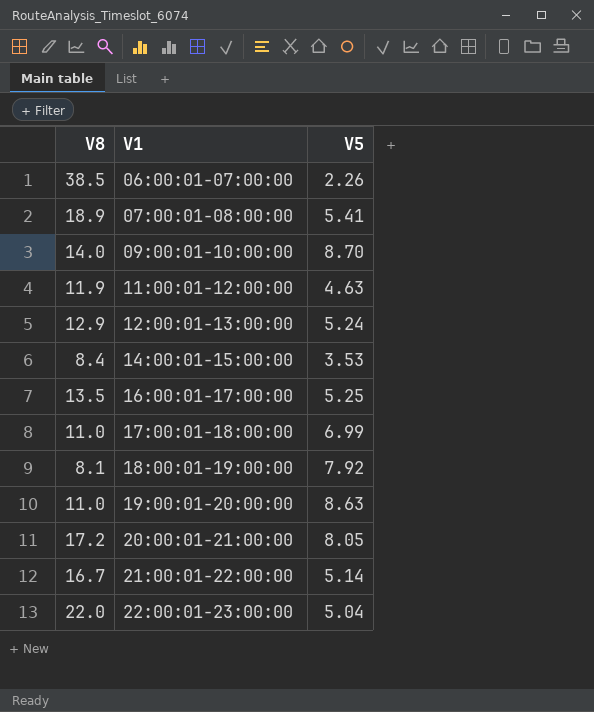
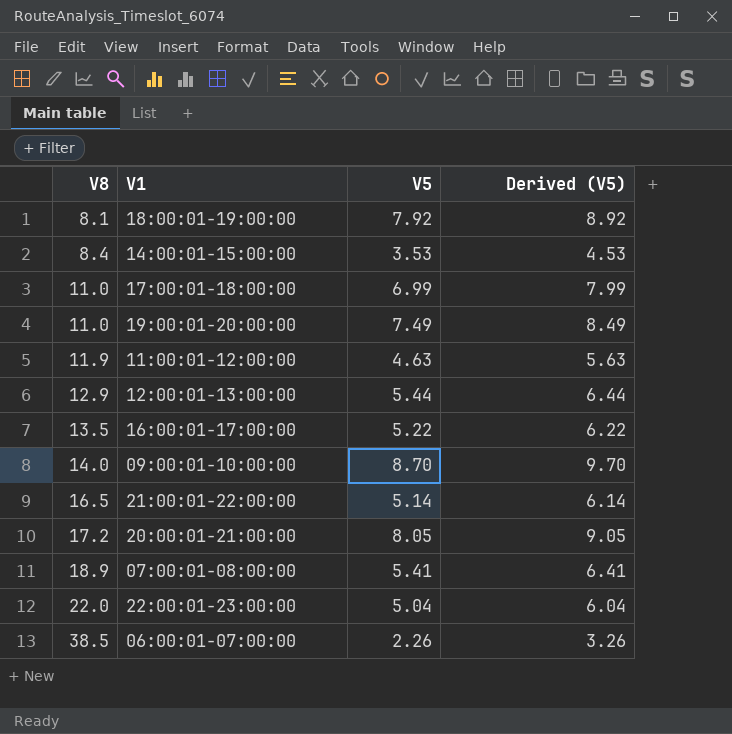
row order: V1 ascending -> V8 ascending
column Derived (V5) | formula: none -> [V5] + 1
19:00:01-20:00:00 | V5: 8.63 -> 7.49
12:00:01-13:00:00 | V5: 5.24 -> 5.44
16:00:01-17:00:00 | V5: 5.25 -> 5.22
21:00:01-22:00:00 | V8: 16.7 -> 16.5

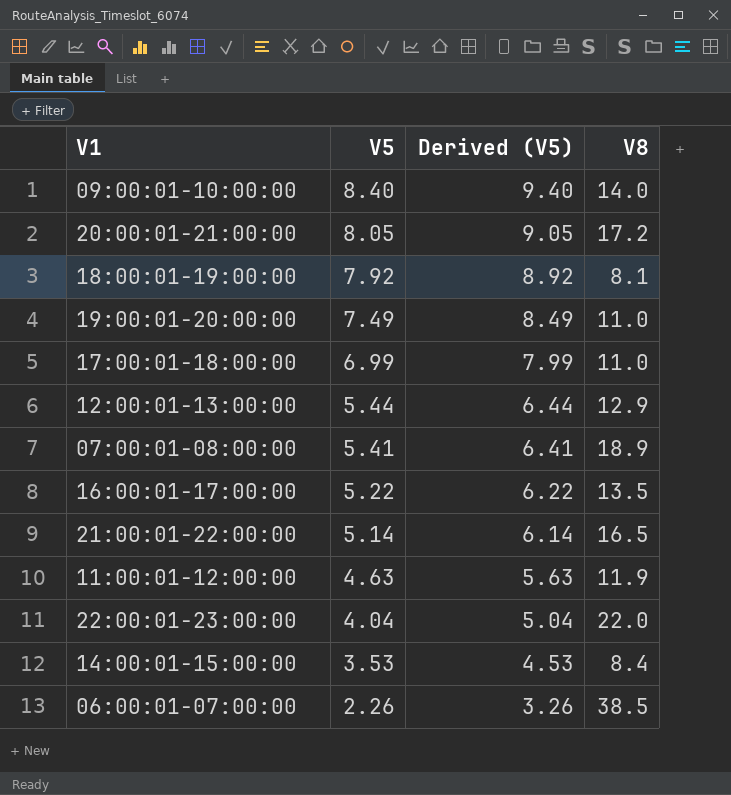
row order: V8 ascending -> V5 descending
column V8 | position: 1 -> 4
09:00:01-10:00:00 | V5: 8.70 -> 8.40
09:00:01-10:00:00 | Derived (V5): 9.70 -> 9.40
22:00:01-23:00:00 | V5: 5.04 -> 4.04
22:00:01-23:00:00 | Derived (V5): 6.04 -> 5.04

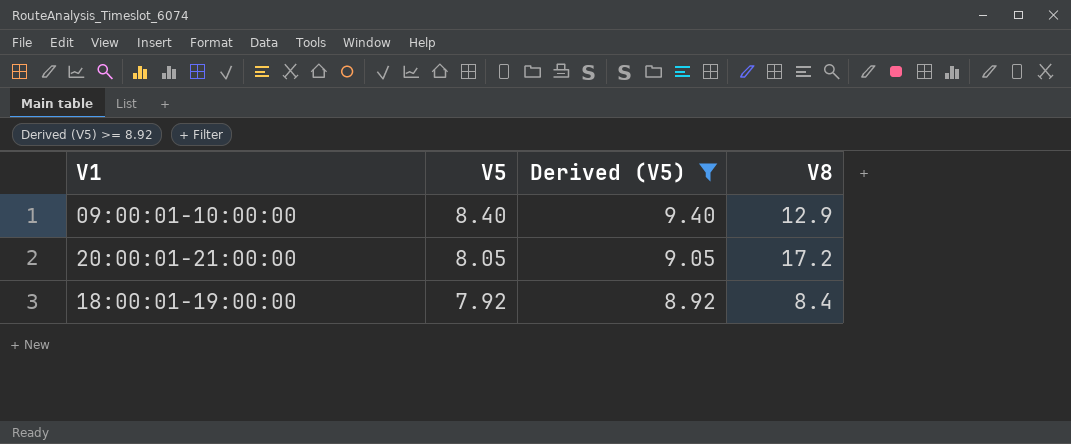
filter: none -> Derived (V5) >= 8.92
09:00:01-10:00:00 | V8: 14.0 -> 12.9
18:00:01-19:00:00 | V8: 8.1 -> 8.4

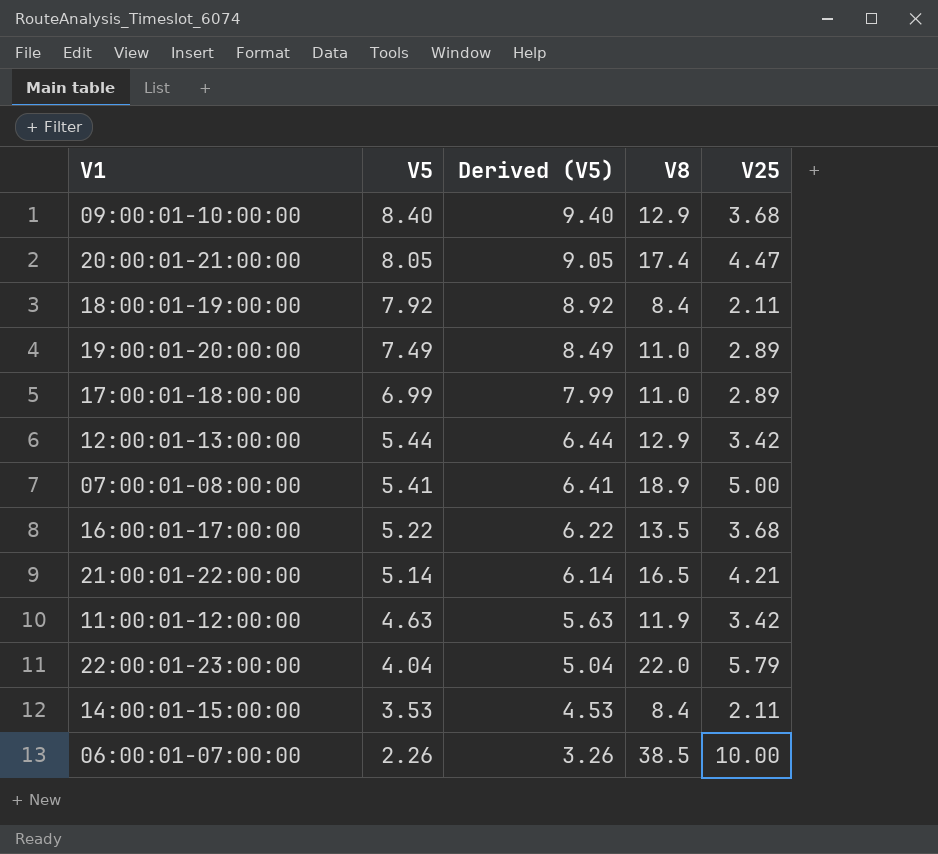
filter: Derived (V5) >= 8.92 -> none
column V25 | position: none -> 5
20:00:01-21:00:00 | V8: 17.2 -> 17.4

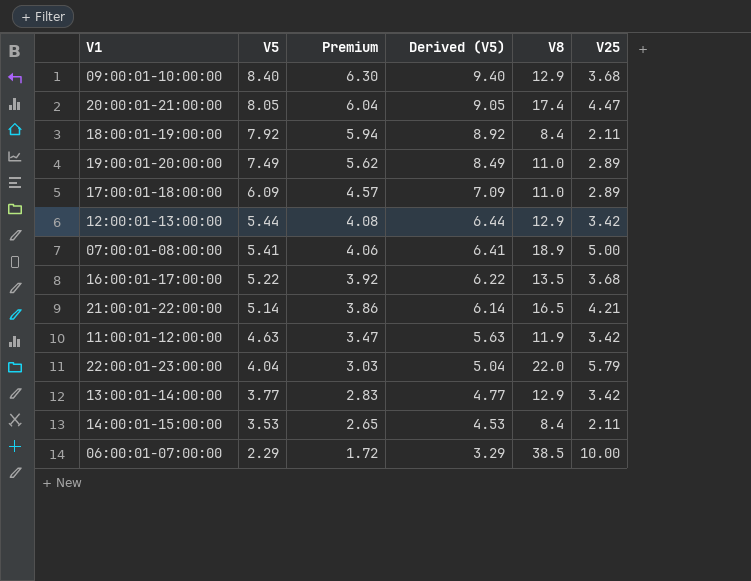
column Premium | formula: none -> [V5] * 0.75
17:00:01-18:00:00 | V5: 6.99 -> 6.09
17:00:01-18:00:00 | Derived (V5): 7.99 -> 7.09
row 13:00:01-14:00:00: none -> 3.77 | 2.83 | 4.77 | 12.9 | 3.42
06:00:01-07:00:00 | V5: 2.26 -> 2.29
06:00:01-07:00:00 | Derived (V5): 3.26 -> 3.29

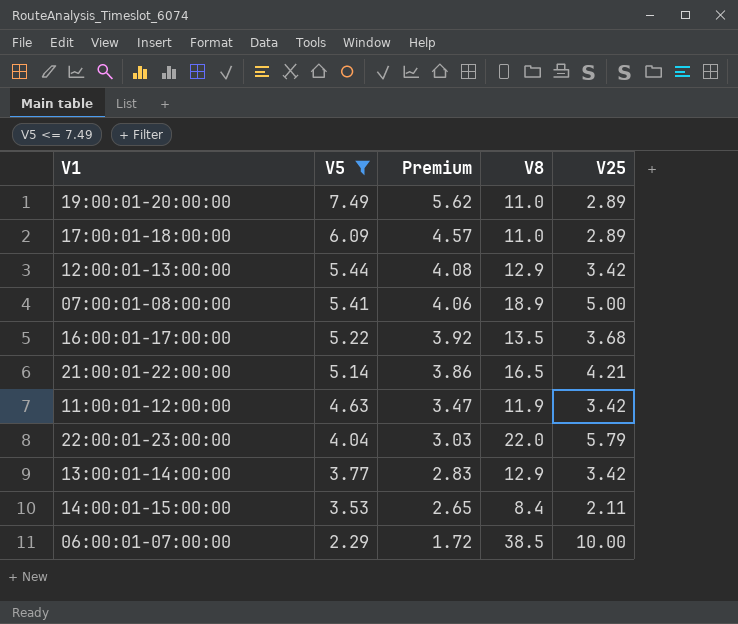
filter: none -> V5 <= 7.49
column Derived (V5) | formula: [V5] + 1 -> none

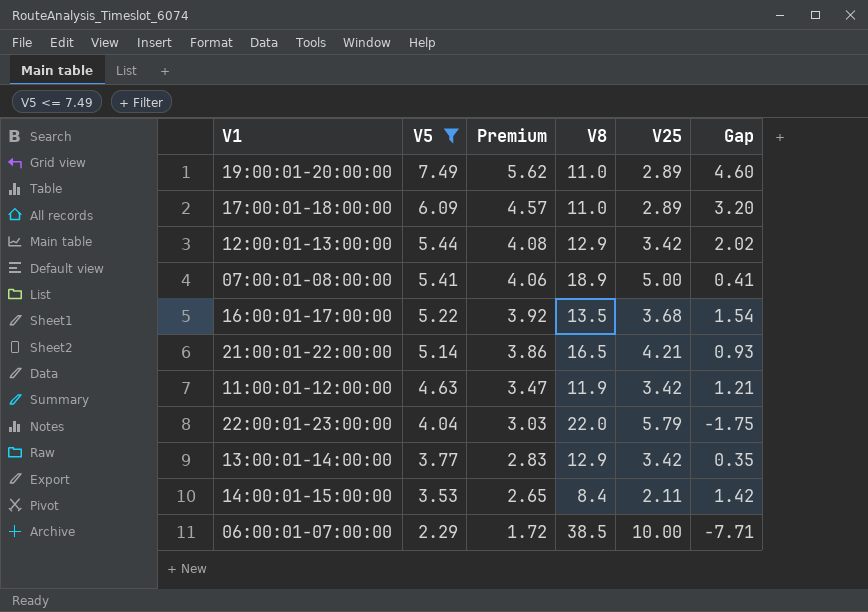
column Gap | formula: none -> [V5] - [V25]

